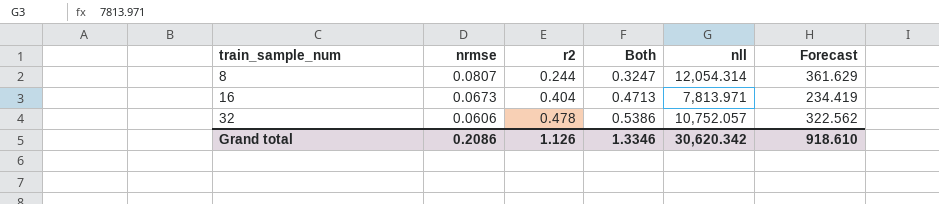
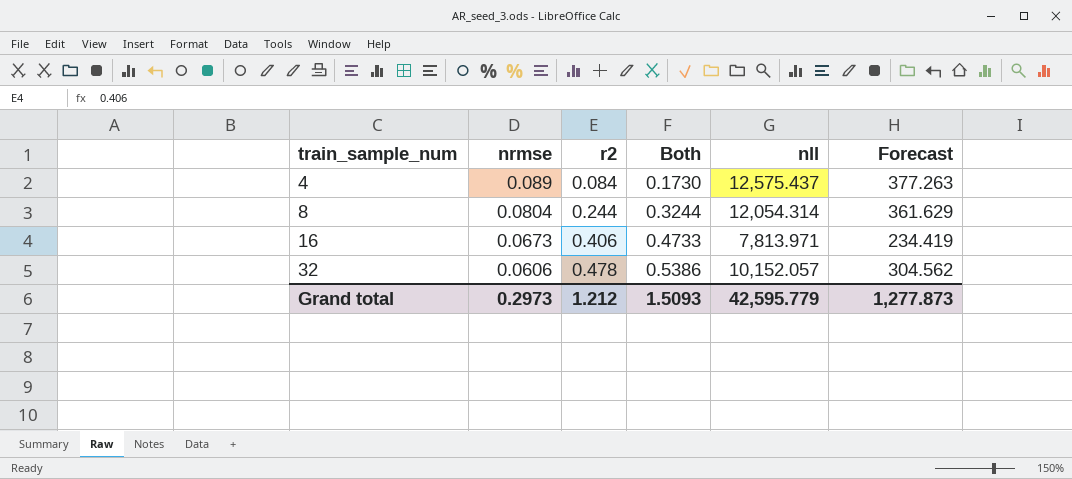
row 4: none -> 0.089 | 0.084 | 0.1730 | 12,575.437 | 377.263
8 | nrmse: 0.0807 -> 0.0804
8 | Both: 0.3247 -> 0.3244
16 | r2: 0.404 -> 0.406
16 | Both: 0.4713 -> 0.4733
32 | nll: 10,752.057 -> 10,152.057
32 | Forecast: 322.562 -> 304.562
Grand total | nrmse: 0.2086 -> 0.2973
Grand total | r2: 1.126 -> 1.212
Grand total | Both: 1.3346 -> 1.5093
Grand total | nll: 30,620.342 -> 42,595.779
Grand total | Forecast: 918.610 -> 1,277.873

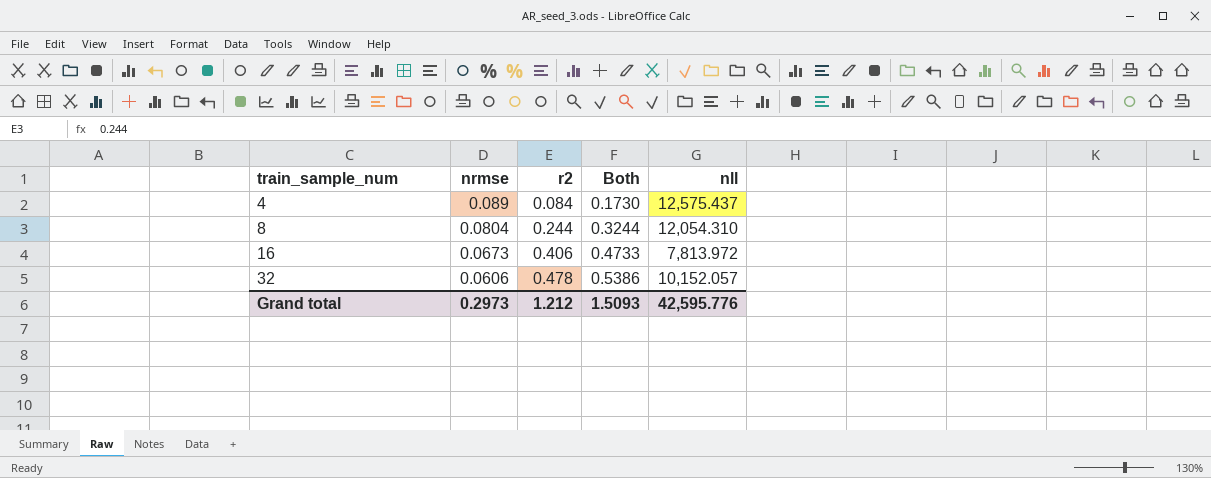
column Forecast | formula: [nll] * 0.03 -> none
8 | nll: 12,054.314 -> 12,054.310
16 | nll: 7,813.971 -> 7,813.972
Grand total | nll: 42,595.779 -> 42,595.776

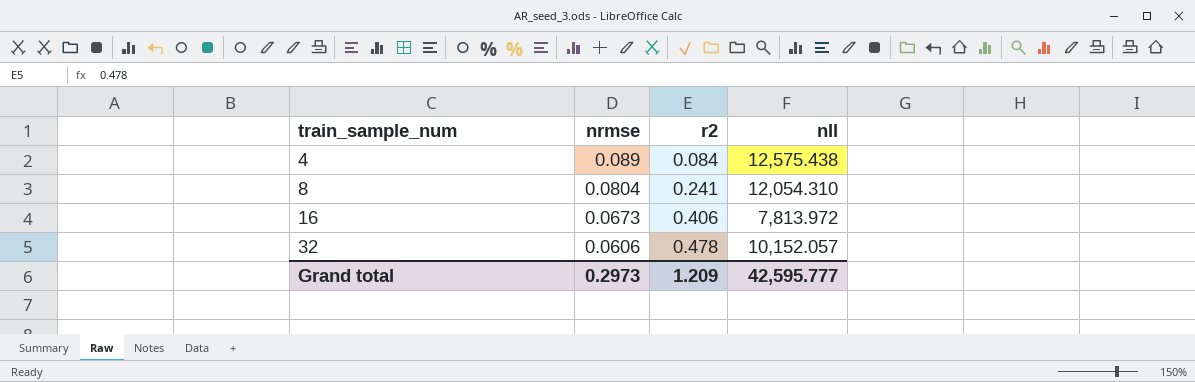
column Both | formula: [nrmse] + [r2] -> none
4 | nll: 12,575.437 -> 12,575.438
8 | r2: 0.244 -> 0.241
Grand total | r2: 1.212 -> 1.209
Grand total | nll: 42,595.776 -> 42,595.777

